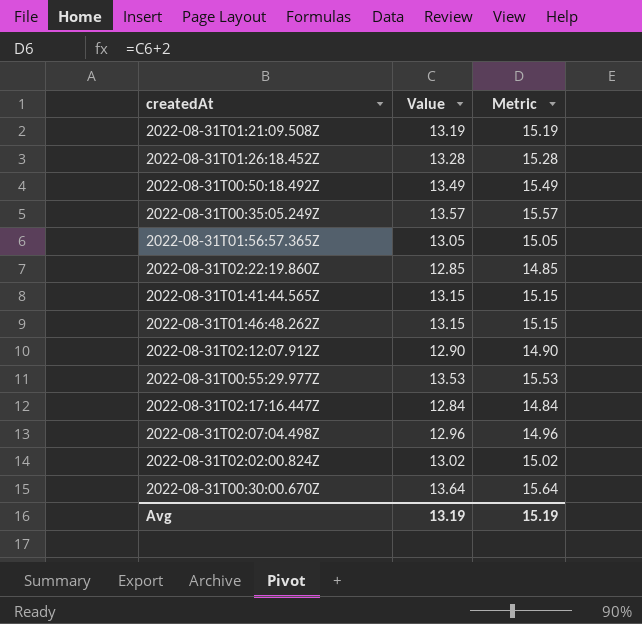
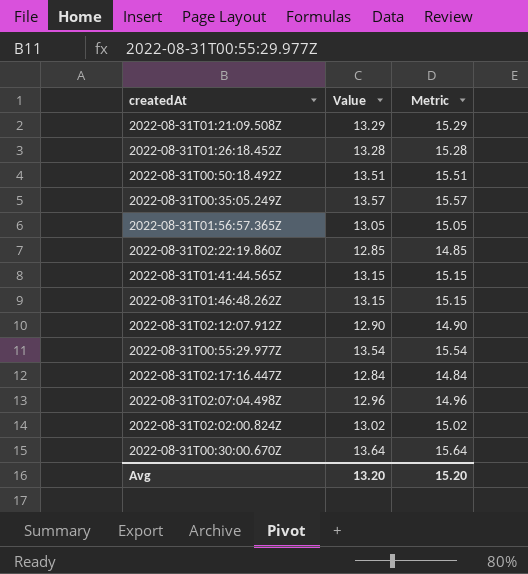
2022-08-31T01:21:09.508Z | Value: 13.19 -> 13.29
2022-08-31T01:21:09.508Z | Metric: 15.19 -> 15.29
2022-08-31T00:50:18.492Z | Value: 13.49 -> 13.51
2022-08-31T00:50:18.492Z | Metric: 15.49 -> 15.51
2022-08-31T00:55:29.977Z | Value: 13.53 -> 13.54
2022-08-31T00:55:29.977Z | Metric: 15.53 -> 15.54
Avg | Value: 13.19 -> 13.20
Avg | Metric: 15.19 -> 15.20

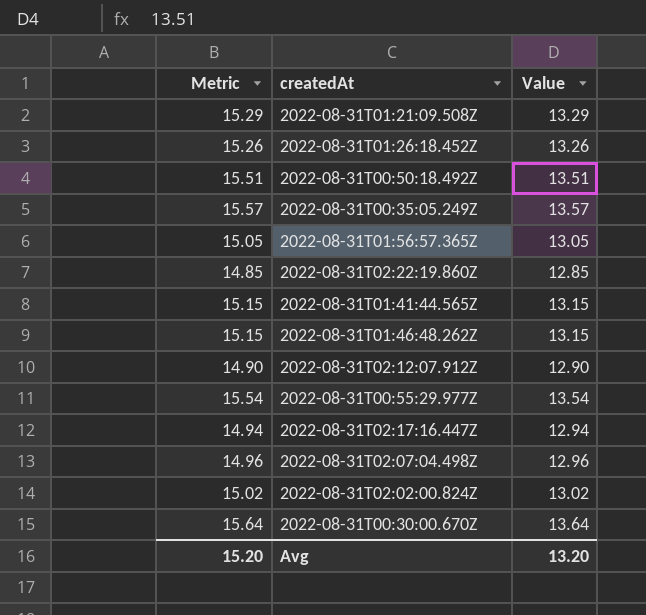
column Metric | position: 3 -> 1
2022-08-31T01:26:18.452Z | Metric: 15.28 -> 15.26
2022-08-31T01:26:18.452Z | Value: 13.28 -> 13.26
2022-08-31T02:17:16.447Z | Metric: 14.84 -> 14.94
2022-08-31T02:17:16.447Z | Value: 12.84 -> 12.94

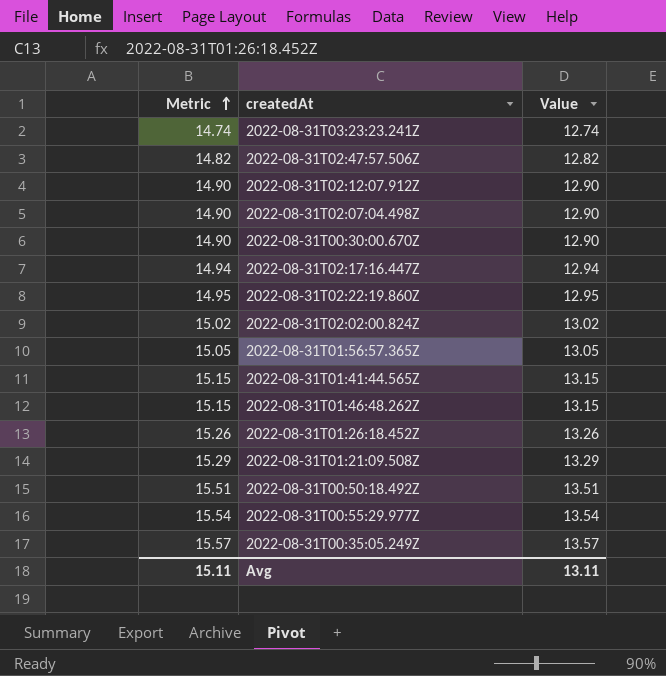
row order: none -> Metric ascending
row 2022-08-31T03:23:23.241Z: none -> 14.74 | 12.74
row 2022-08-31T02:47:57.506Z: none -> 14.82 | 12.82
2022-08-31T02:07:04.498Z | Metric: 14.96 -> 14.90
2022-08-31T02:07:04.498Z | Value: 12.96 -> 12.90
2022-08-31T00:30:00.670Z | Metric: 15.64 -> 14.90
2022-08-31T00:30:00.670Z | Value: 13.64 -> 12.90
2022-08-31T02:22:19.860Z | Metric: 14.85 -> 14.95
2022-08-31T02:22:19.860Z | Value: 12.85 -> 12.95
Avg | Metric: 15.20 -> 15.11
Avg | Value: 13.20 -> 13.11

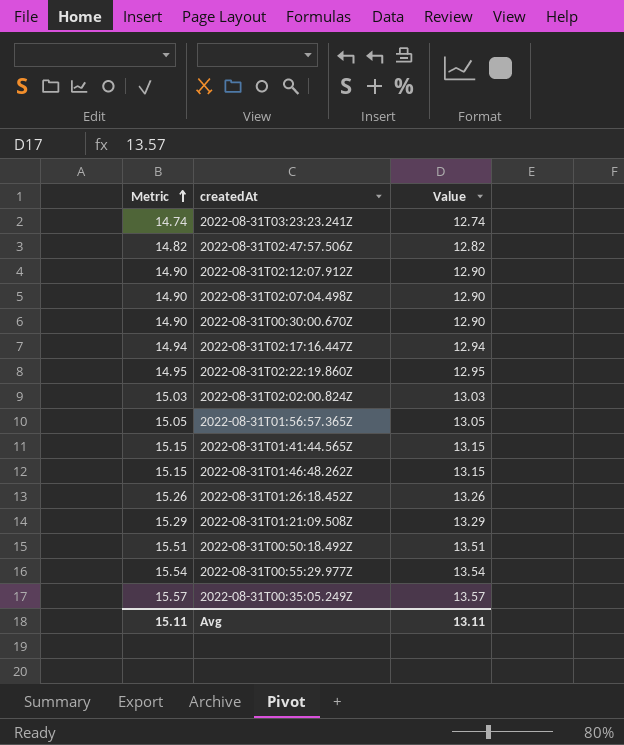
2022-08-31T02:02:00.824Z | Metric: 15.02 -> 15.03
2022-08-31T02:02:00.824Z | Value: 13.02 -> 13.03

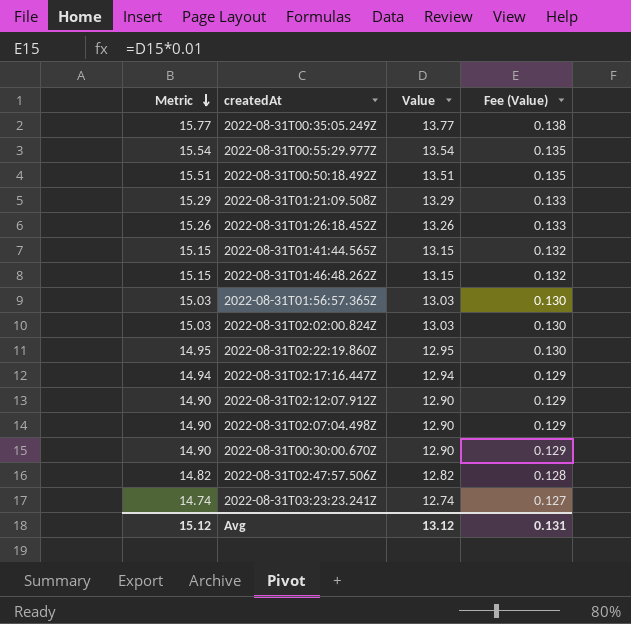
row order: Metric ascending -> Metric descending
column Fee (Value) | formula: none -> [Value] * 0.01
2022-08-31T00:35:05.249Z | Metric: 15.57 -> 15.77
2022-08-31T00:35:05.249Z | Value: 13.57 -> 13.77
2022-08-31T01:56:57.365Z | Metric: 15.05 -> 15.03
2022-08-31T01:56:57.365Z | Value: 13.05 -> 13.03
Avg | Metric: 15.11 -> 15.12
Avg | Value: 13.11 -> 13.12

